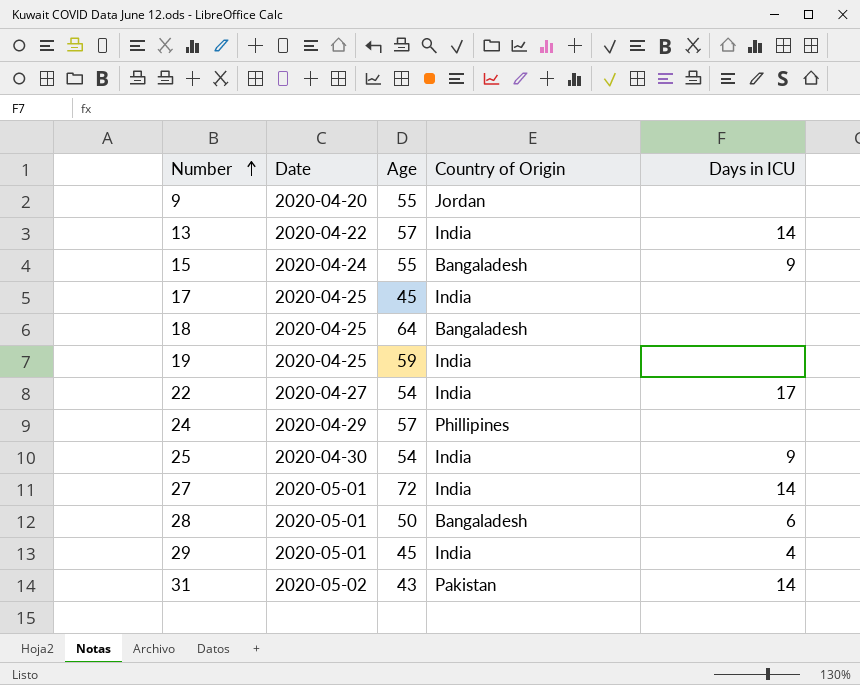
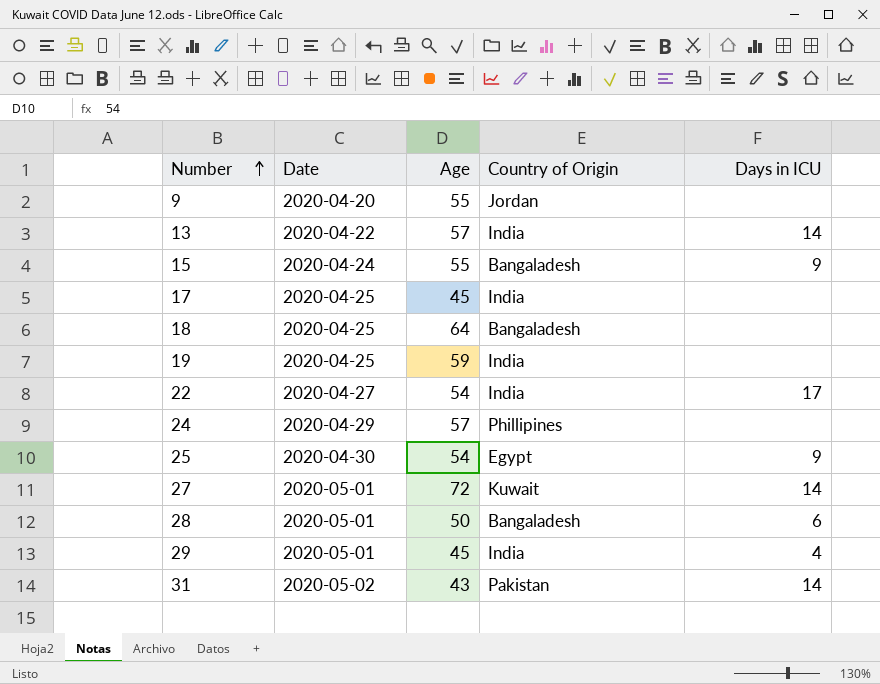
25 | Country of Origin: India -> Egypt
27 | Country of Origin: India -> Kuwait

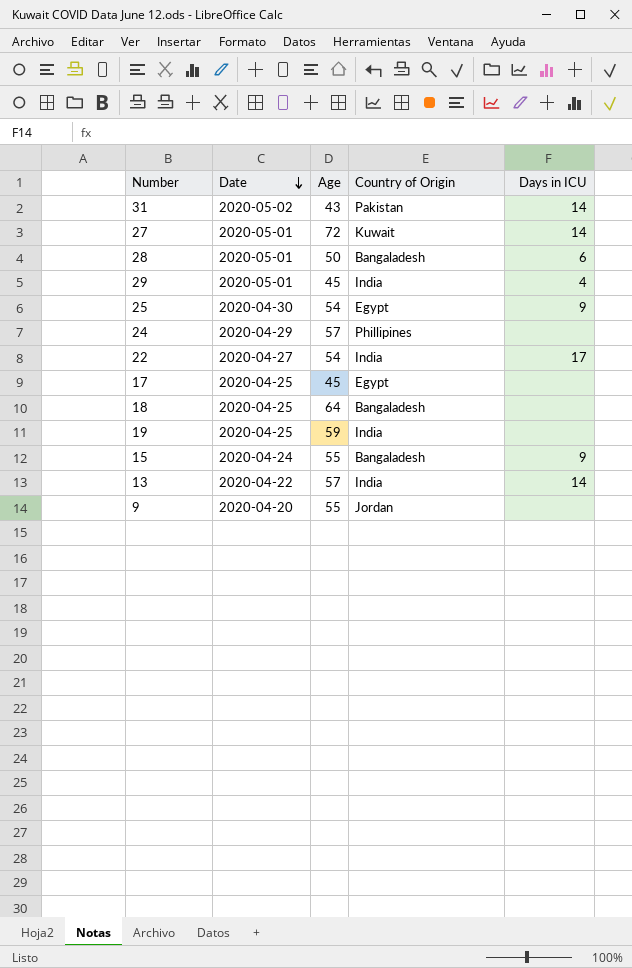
row order: Number ascending -> Date descending
17 | Country of Origin: India -> Egypt

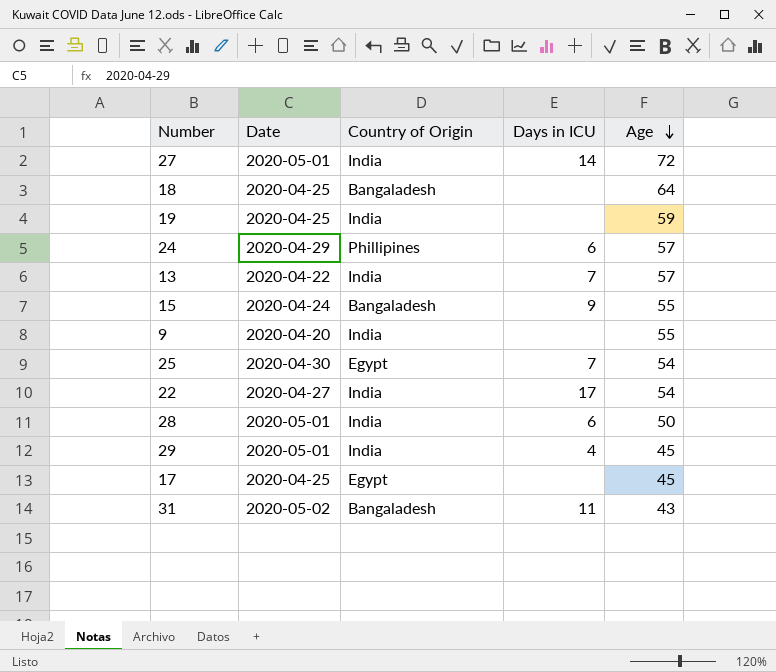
row order: Date descending -> Age descending
column Age | position: 3 -> 5
27 | Country of Origin: Kuwait -> India
24 | Days in ICU: none -> 6
13 | Days in ICU: 14 -> 7
9 | Country of Origin: Jordan -> India
25 | Days in ICU: 9 -> 7
28 | Country of Origin: Bangaladesh -> India
31 | Country of Origin: Pakistan -> Bangaladesh
31 | Days in ICU: 14 -> 11

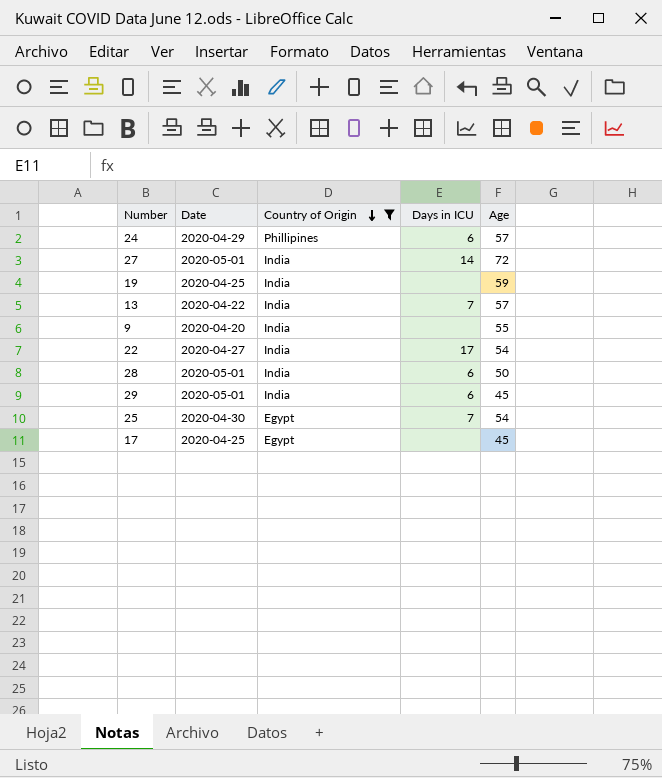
filter: none -> Country of Origin != Bangaladesh
row order: Age descending -> Country of Origin descending
29 | Days in ICU: 4 -> 6

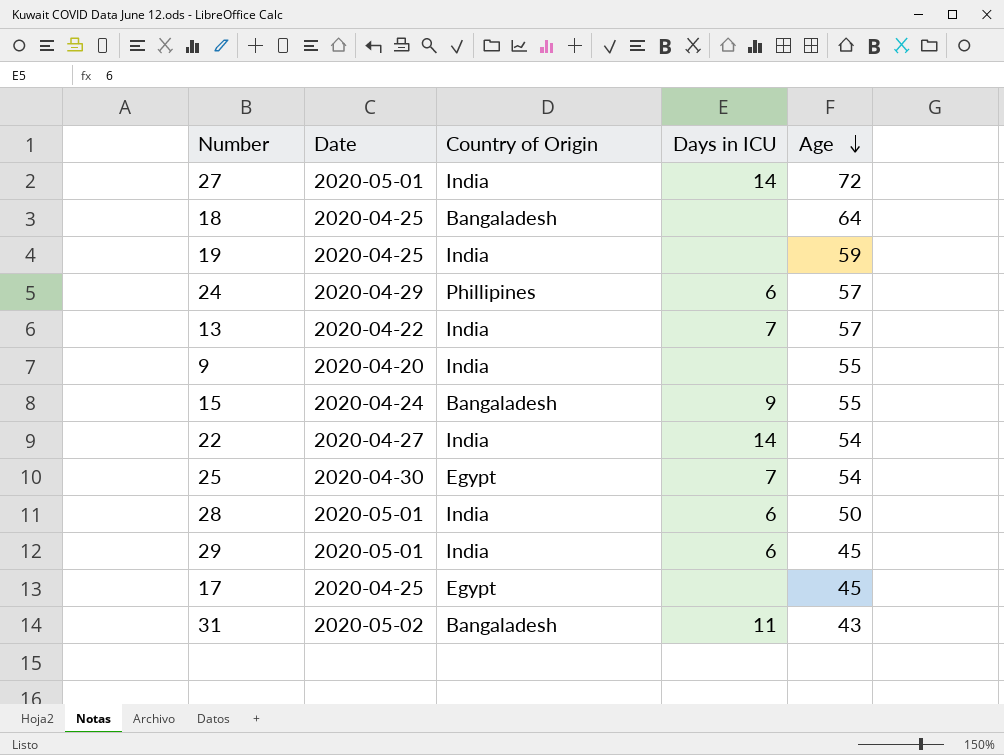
filter: Country of Origin != Bangaladesh -> none
row order: Country of Origin descending -> Age descending
22 | Days in ICU: 17 -> 14

